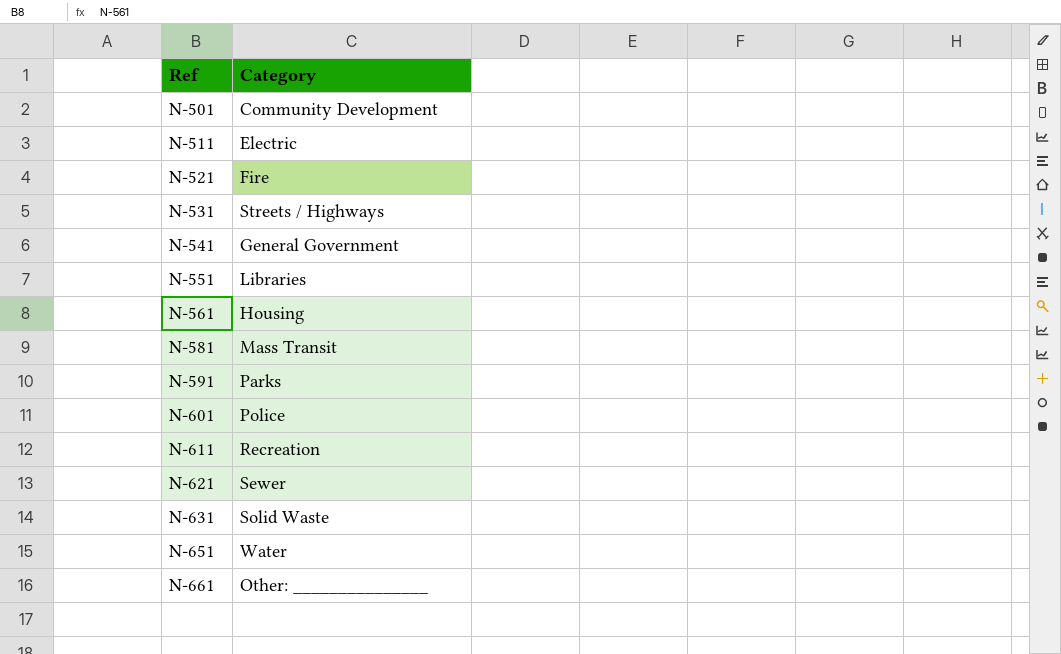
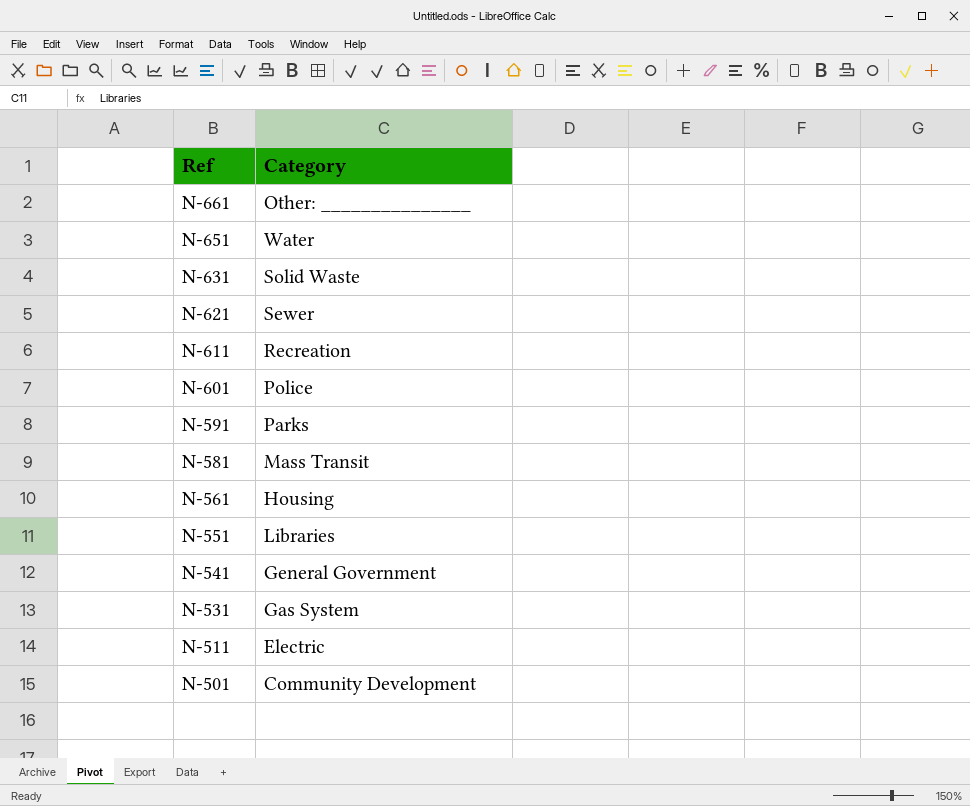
row order: Ref ascending -> Ref descending
row N-521: Fire -> none
N-531 | Category: Streets / Highways -> Gas System

